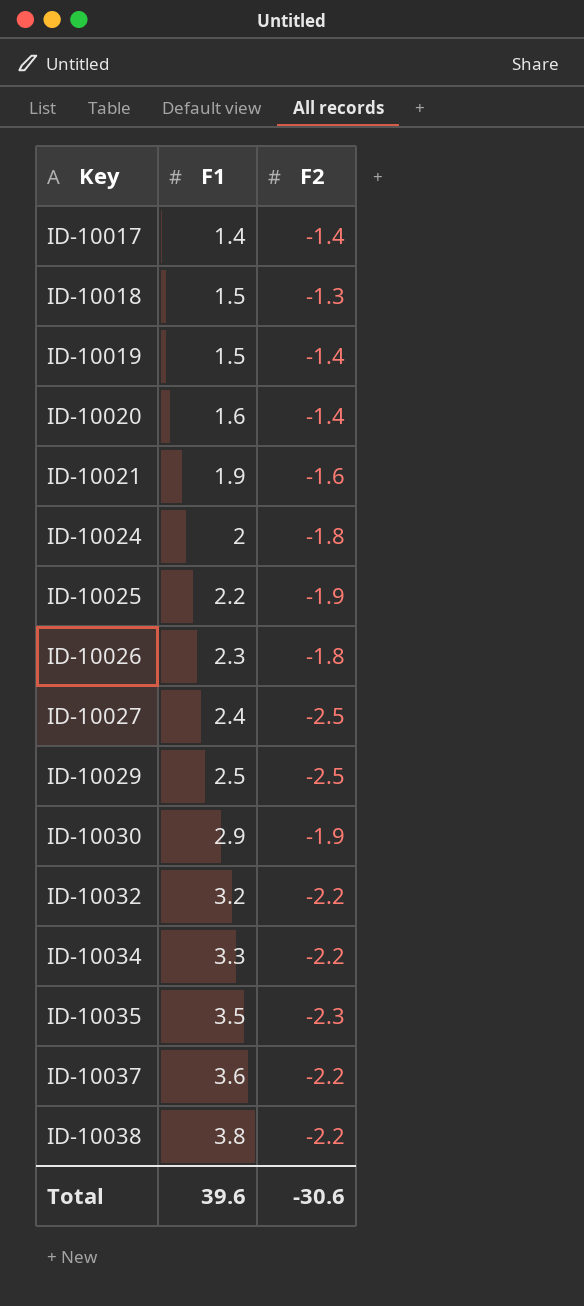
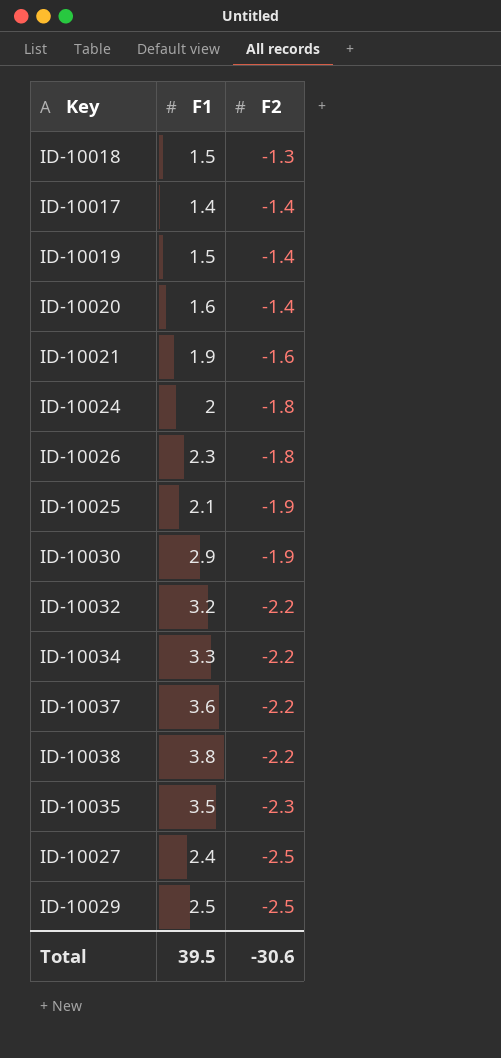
row order: Key ascending -> F2 descending
ID-10025 | F1: 2.2 -> 2.1
Total | F1: 39.6 -> 39.5

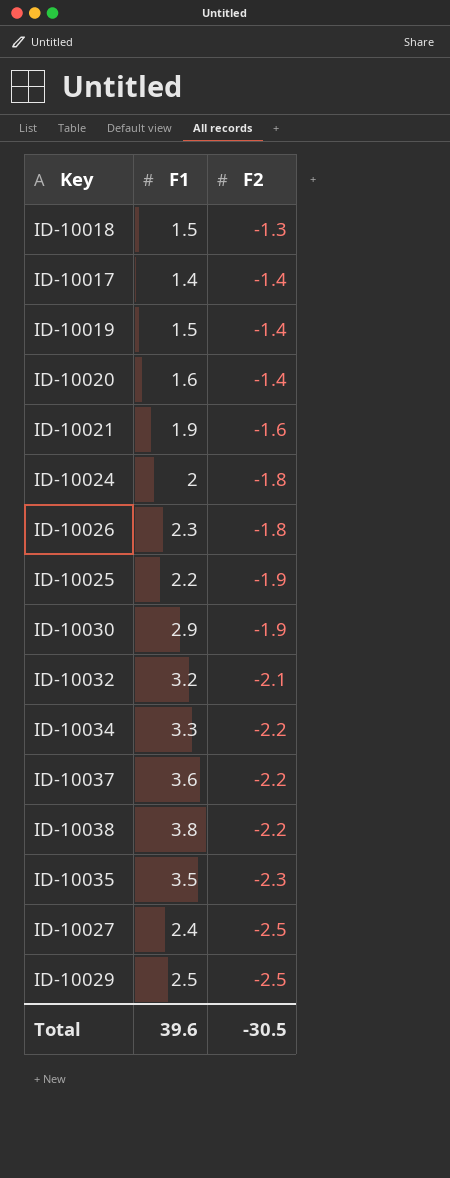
ID-10025 | F1: 2.1 -> 2.2
ID-10032 | F2: -2.2 -> -2.1
Total | F1: 39.5 -> 39.6
Total | F2: -30.6 -> -30.5

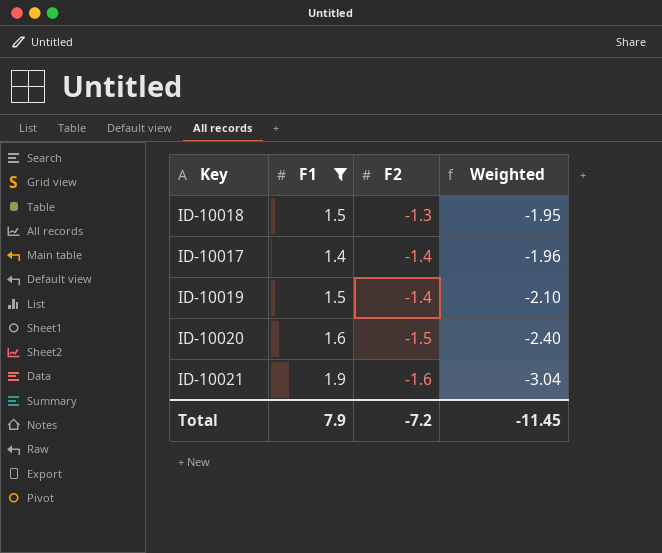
filter: none -> F1 <= 1.9
column Weighted | formula: none -> [F1] * [F2]
ID-10020 | F2: -1.4 -> -1.5
Total | F1: 39.6 -> 7.9
Total | F2: -30.5 -> -7.2

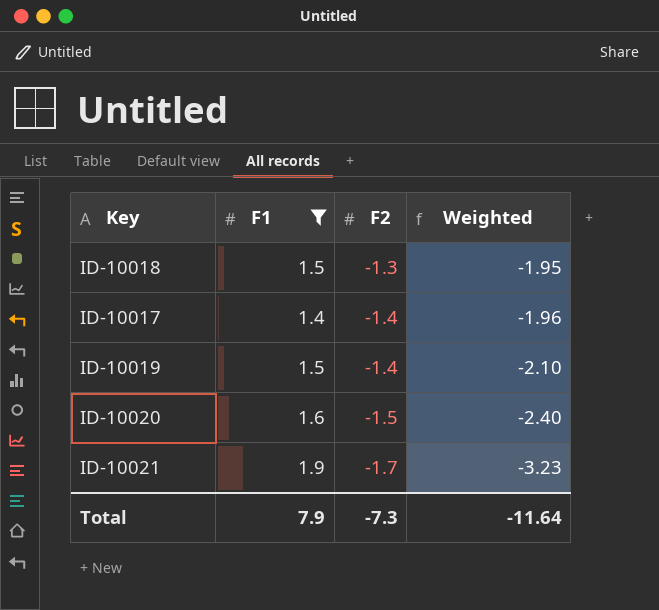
ID-10021 | F2: -1.6 -> -1.7
ID-10021 | Weighted: -3.04 -> -3.23
Total | F2: -7.2 -> -7.3
Total | Weighted: -11.45 -> -11.64

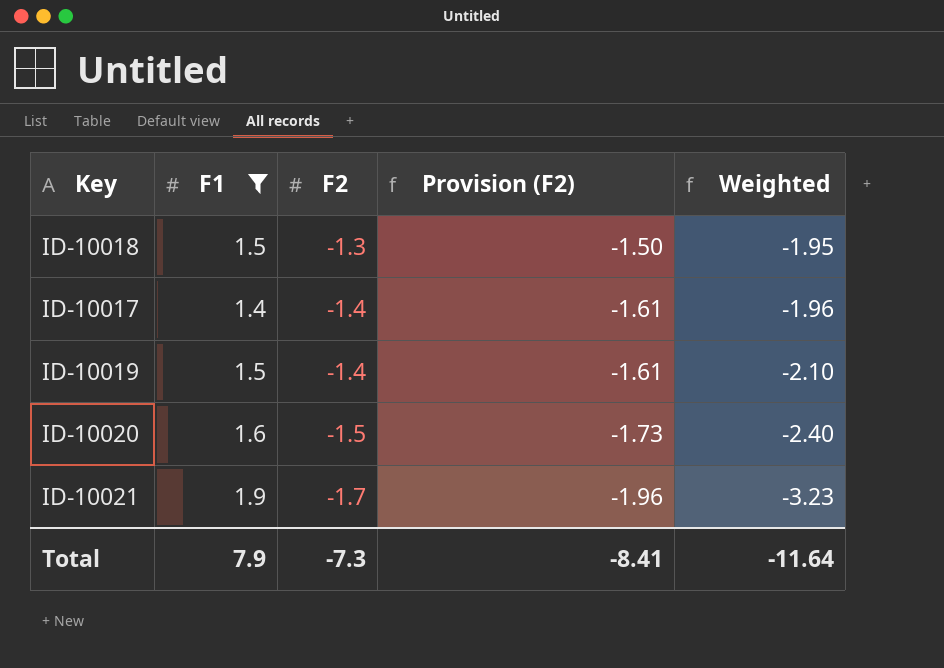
column Provision (F2) | formula: none -> [F2] * 1.15

